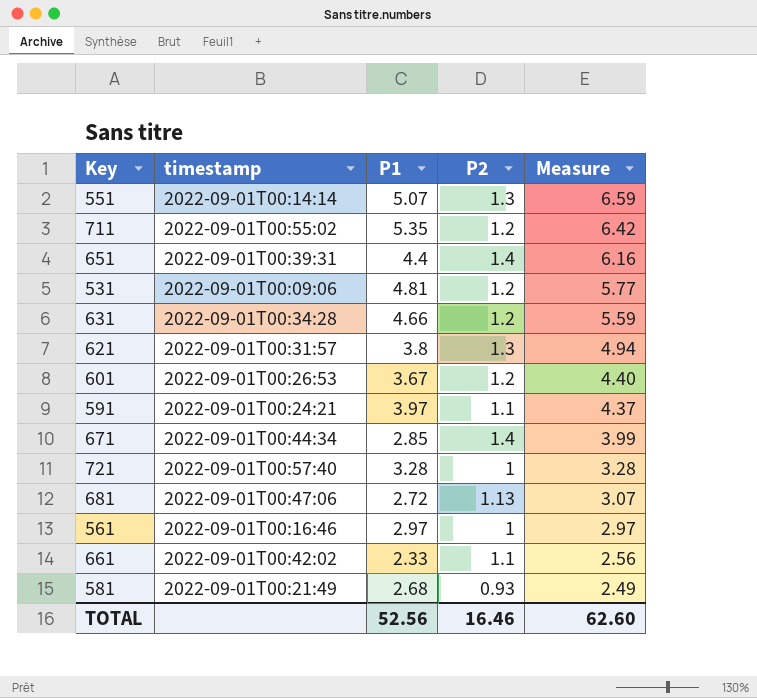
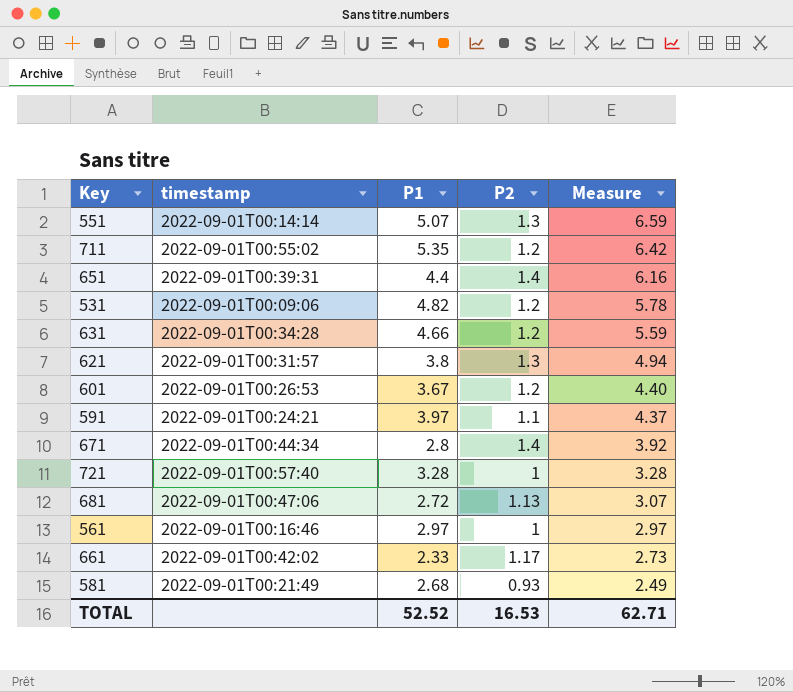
531 | P1: 4.81 -> 4.82
531 | Measure: 5.77 -> 5.78
671 | P1: 2.85 -> 2.8
671 | Measure: 3.99 -> 3.92
661 | P2: 1.1 -> 1.17
661 | Measure: 2.56 -> 2.73
TOTAL | P1: 52.56 -> 52.52
TOTAL | P2: 16.46 -> 16.53
TOTAL | Measure: 62.60 -> 62.71

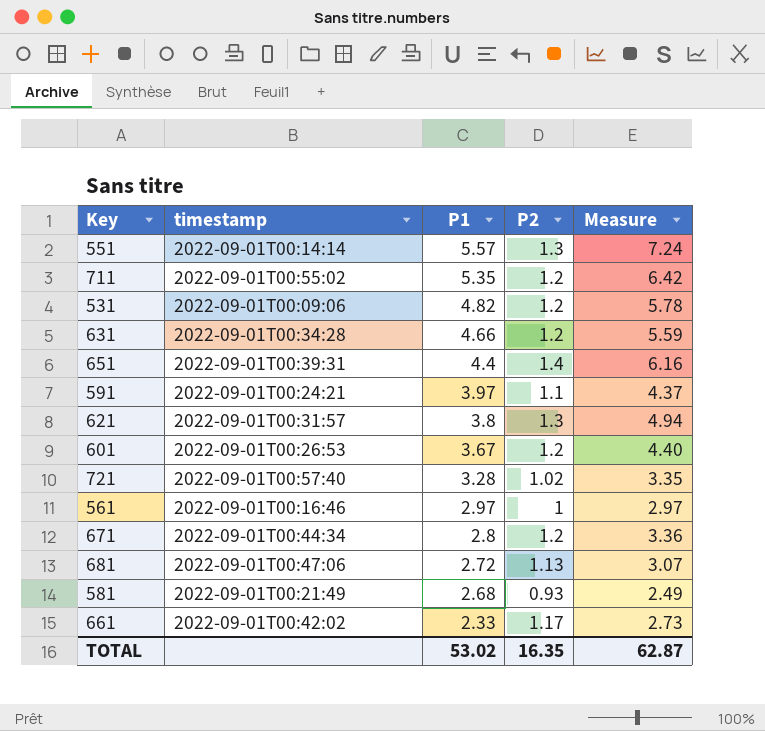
row order: Measure descending -> P1 descending
551 | P1: 5.07 -> 5.57
551 | Measure: 6.59 -> 7.24
721 | P2: 1 -> 1.02
721 | Measure: 3.28 -> 3.35
671 | P2: 1.4 -> 1.2
671 | Measure: 3.92 -> 3.36
TOTAL | P1: 52.52 -> 53.02
TOTAL | P2: 16.53 -> 16.35
TOTAL | Measure: 62.71 -> 62.87

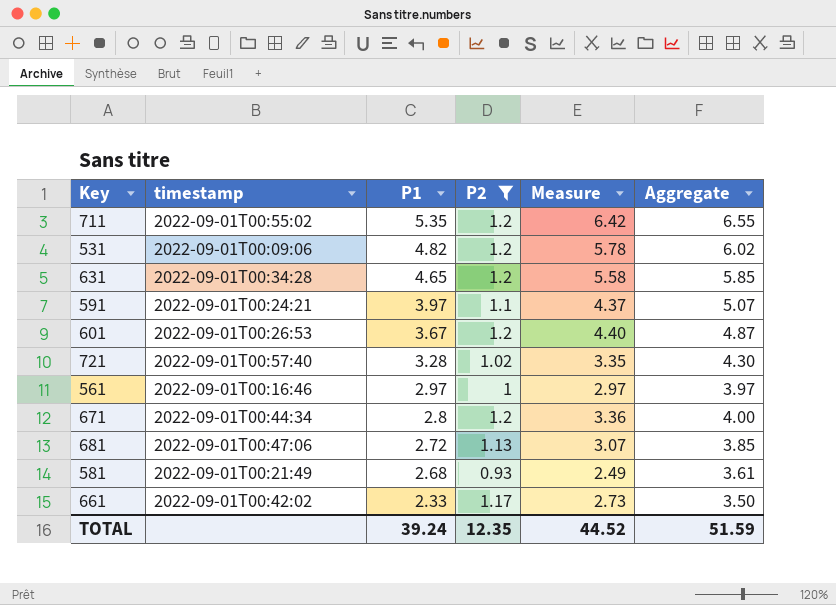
filter: none -> P2 <= 1.2
column Aggregate | formula: none -> [P1] + [P2]
631 | P1: 4.66 -> 4.65
631 | Measure: 5.59 -> 5.58
TOTAL | P1: 53.02 -> 39.24
TOTAL | P2: 16.35 -> 12.35
TOTAL | Measure: 62.87 -> 44.52

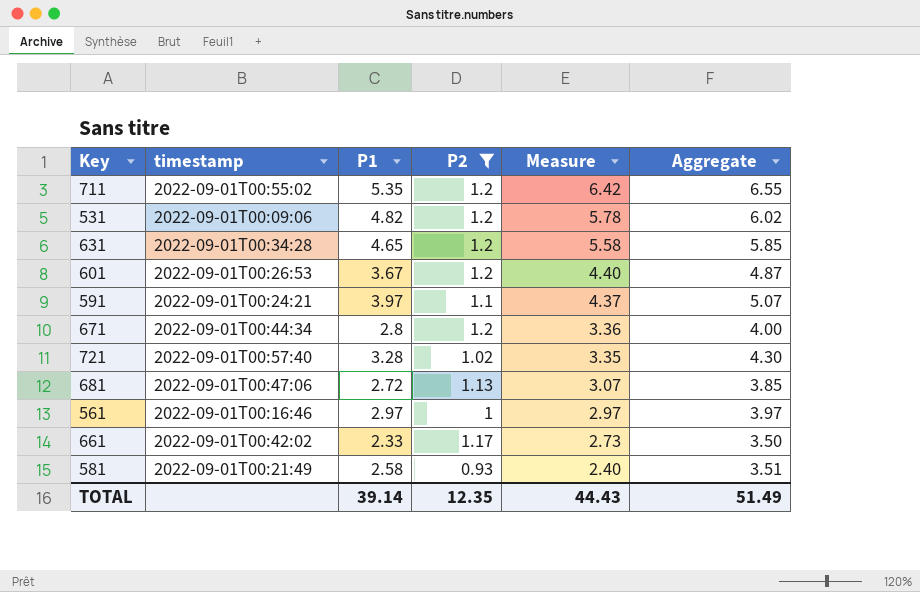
row order: P1 descending -> Measure descending
581 | P1: 2.68 -> 2.58
581 | Measure: 2.49 -> 2.40
581 | Aggregate: 3.61 -> 3.51
TOTAL | P1: 39.24 -> 39.14
TOTAL | Measure: 44.52 -> 44.43
TOTAL | Aggregate: 51.59 -> 51.49

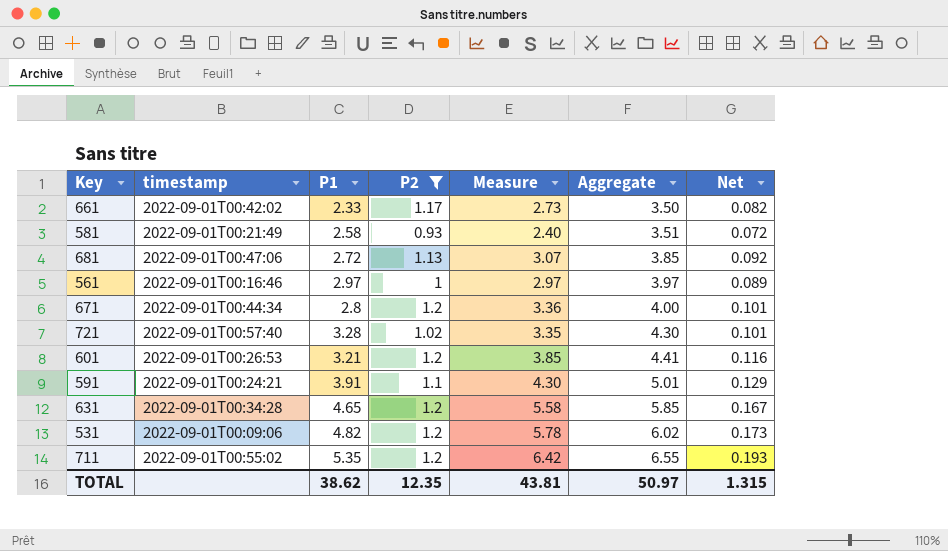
row order: Measure descending -> Aggregate ascending
column Net | formula: none -> [Measure] * 0.03
601 | P1: 3.67 -> 3.21
601 | Measure: 4.40 -> 3.85
601 | Aggregate: 4.87 -> 4.41
591 | P1: 3.97 -> 3.91
591 | Measure: 4.37 -> 4.30
591 | Aggregate: 5.07 -> 5.01
TOTAL | P1: 39.14 -> 38.62
TOTAL | Measure: 44.43 -> 43.81
TOTAL | Aggregate: 51.49 -> 50.97

